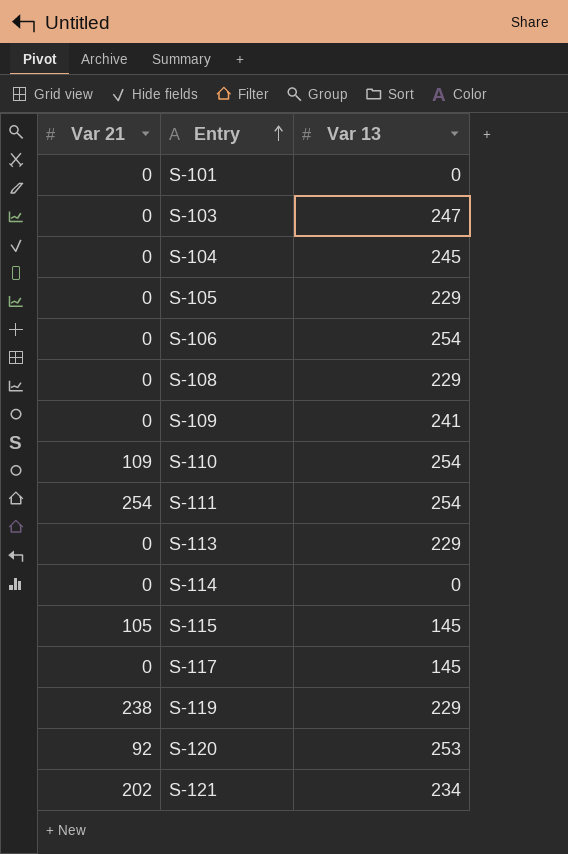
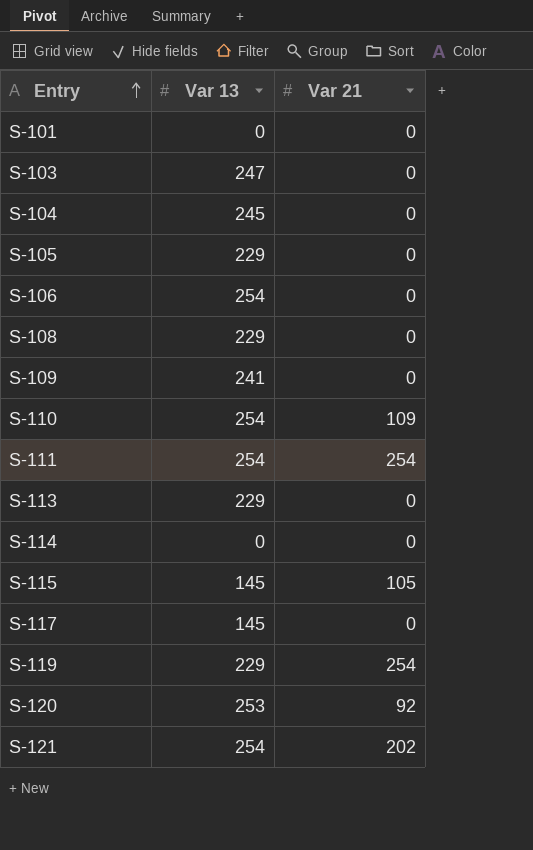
column Var 21 | position: 1 -> 3
S-119 | Var 21: 238 -> 254
S-121 | Var 13: 234 -> 254

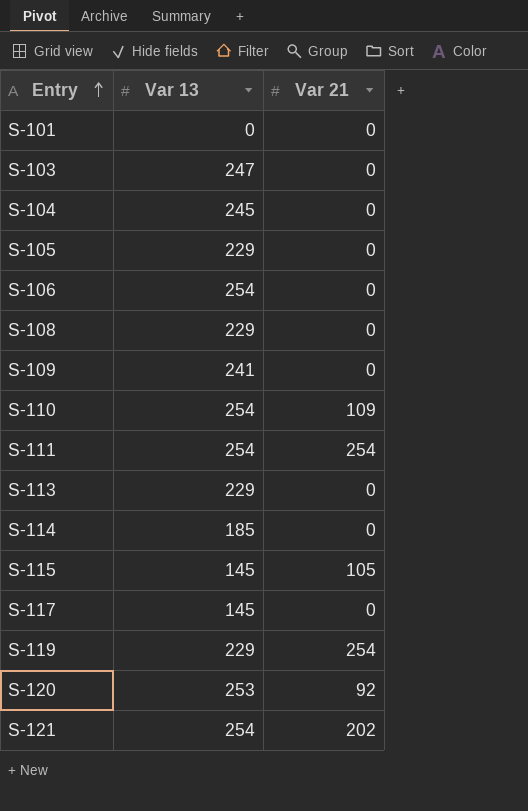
S-114 | Var 13: 0 -> 185

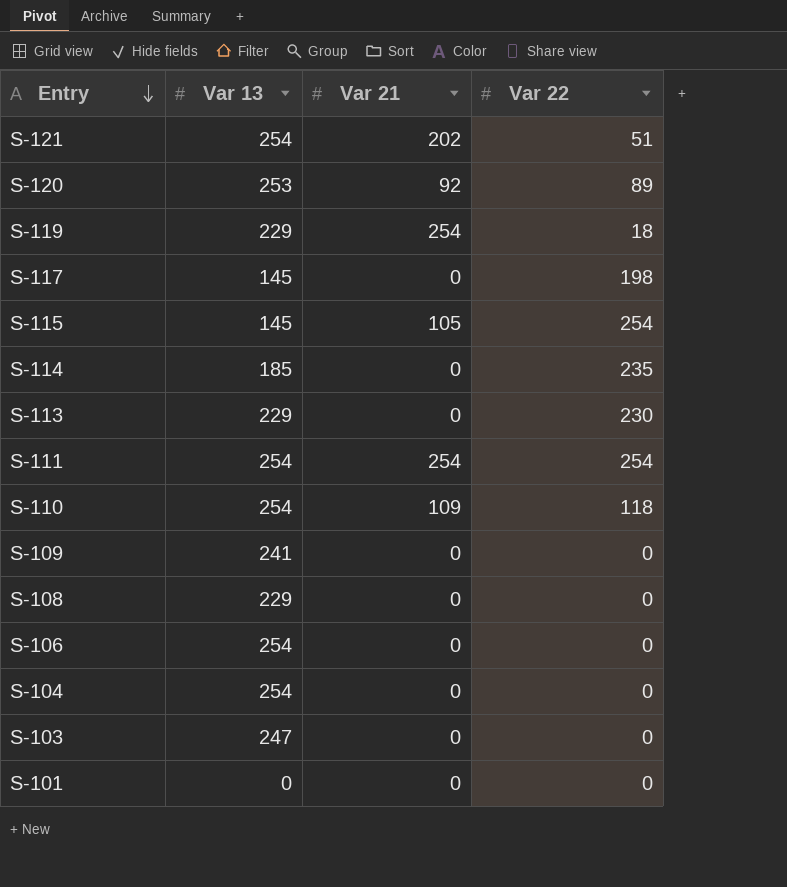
row order: Entry ascending -> Entry descending
column Var 22 | position: none -> 4
row S-105: 229 | 0 -> none
S-104 | Var 13: 245 -> 254

